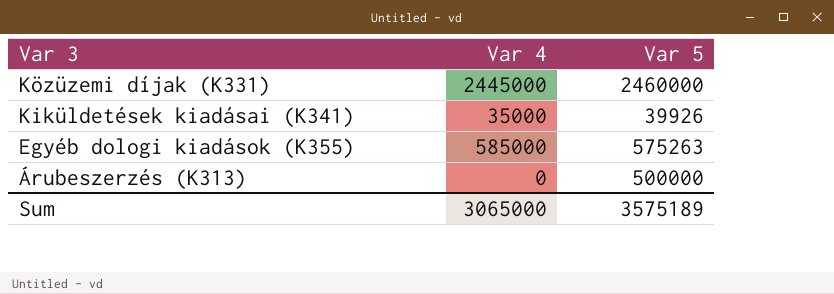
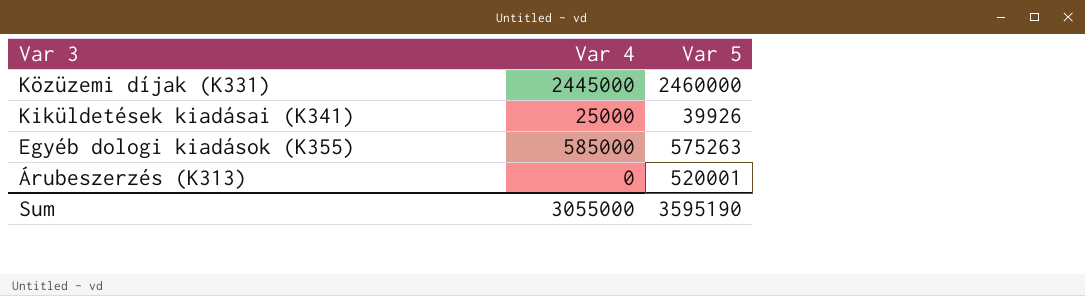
Kiküldetések kiadásai (K341) | Var 4: 35000 -> 25000
Árubeszerzés (K313) | Var 5: 500000 -> 520001
Sum | Var 4: 3065000 -> 3055000
Sum | Var 5: 3575189 -> 3595190

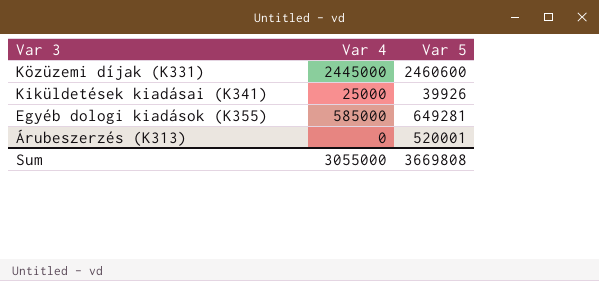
Közüzemi díjak (K331) | Var 5: 2460000 -> 2460600
Egyéb dologi kiadások (K355) | Var 5: 575263 -> 649281
Sum | Var 5: 3595190 -> 3669808

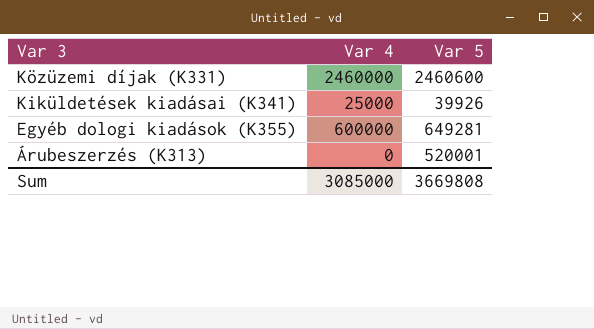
Közüzemi díjak (K331) | Var 4: 2445000 -> 2460000
Egyéb dologi kiadások (K355) | Var 4: 585000 -> 600000
Sum | Var 4: 3055000 -> 3085000

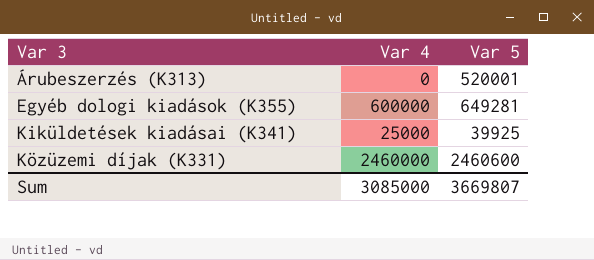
row order: Var 3 descending -> Var 3 ascending
Kiküldetések kiadásai (K341) | Var 5: 39926 -> 39925
Sum | Var 5: 3669808 -> 3669807

